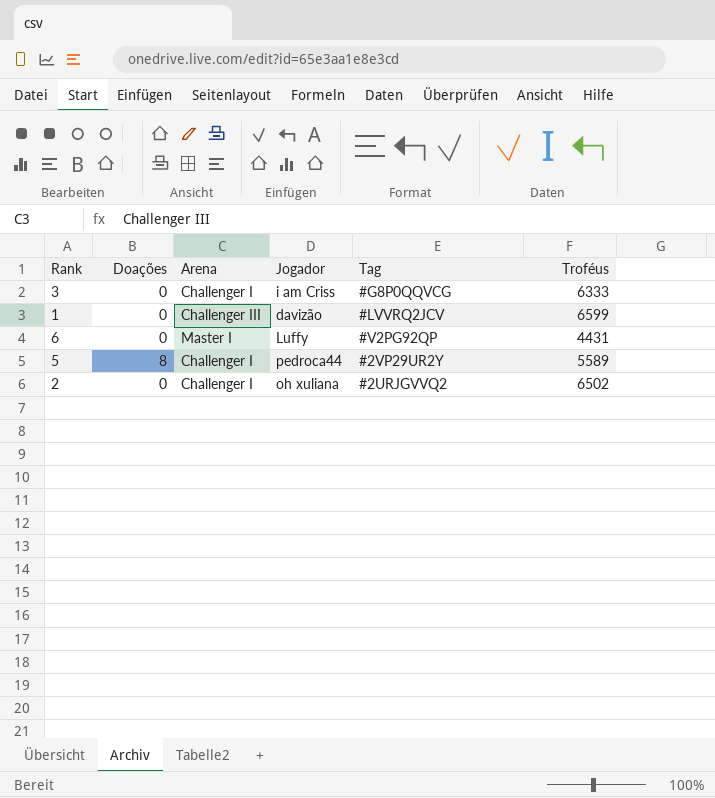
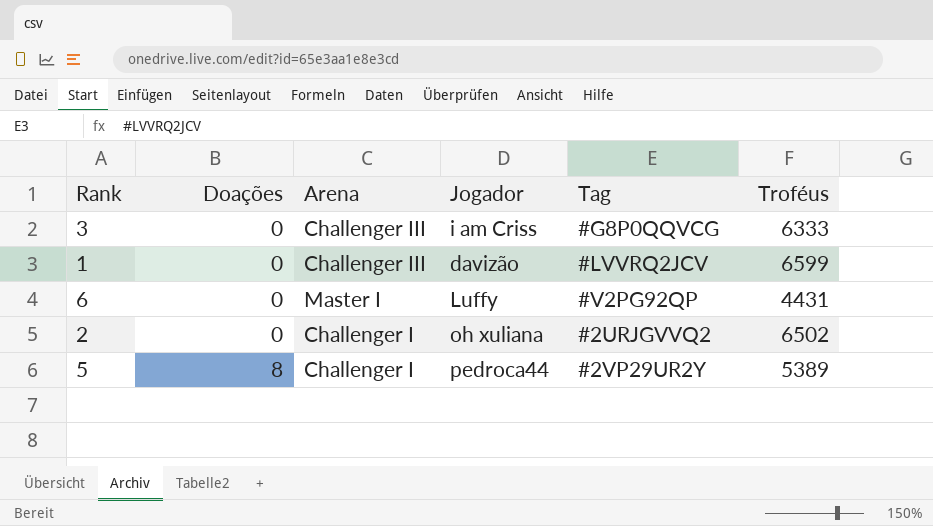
row order: none -> Doações ascending
3 | Arena: Challenger I -> Challenger III
5 | Troféus: 5589 -> 5389

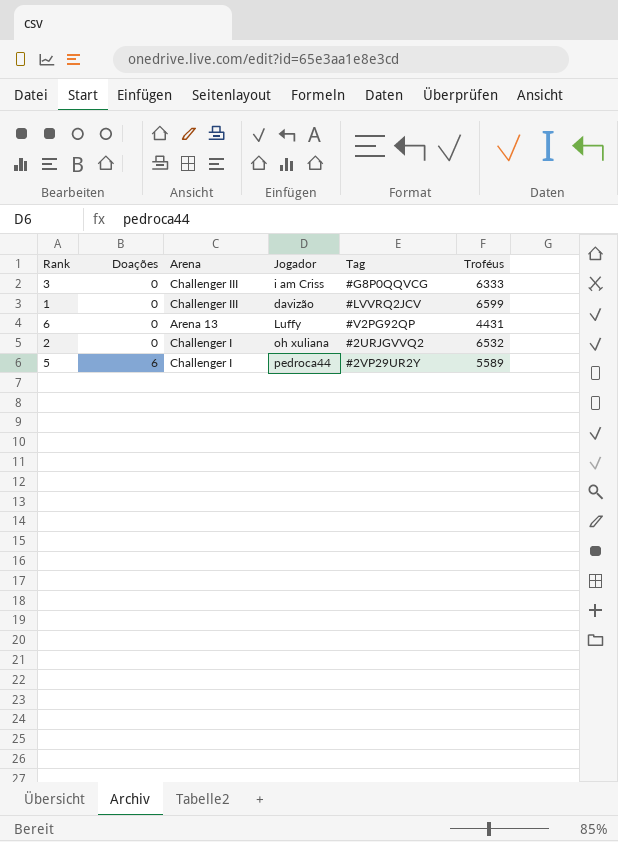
6 | Arena: Master I -> Arena 13
2 | Troféus: 6502 -> 6532
5 | Doações: 8 -> 6
5 | Troféus: 5389 -> 5589

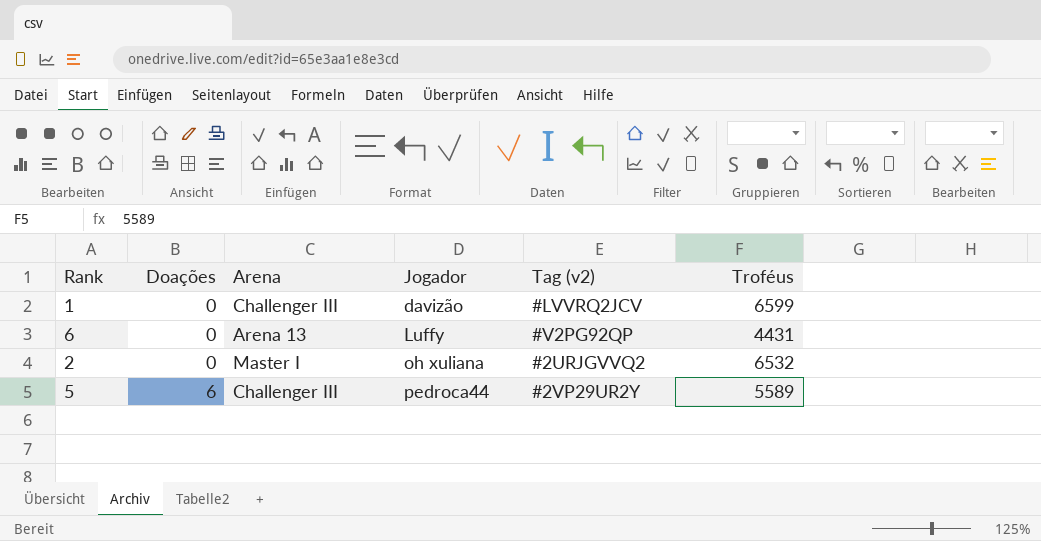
column name: Tag -> Tag (v2)
row 3: 0 | Challenger III | i am Criss | #G8P0QQVCG | 6333 -> none
2 | Arena: Challenger I -> Master I
5 | Arena: Challenger I -> Challenger III

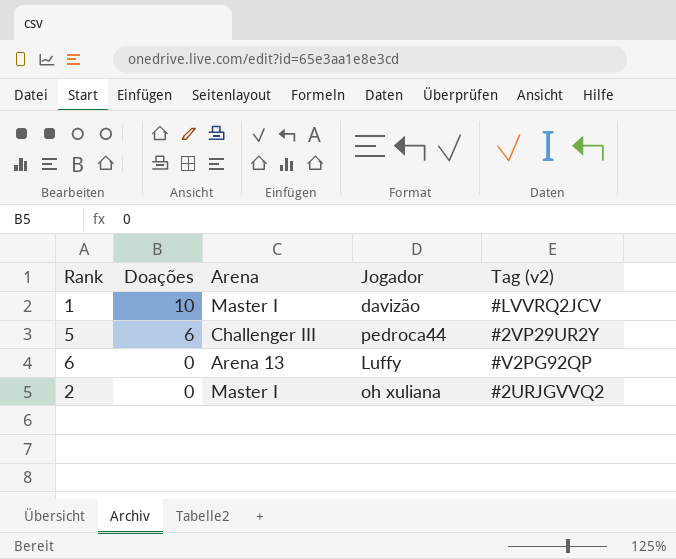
row order: Doações ascending -> Doações descending
column Troféus | position: 6 -> none
1 | Doações: 0 -> 10
1 | Arena: Challenger III -> Master I

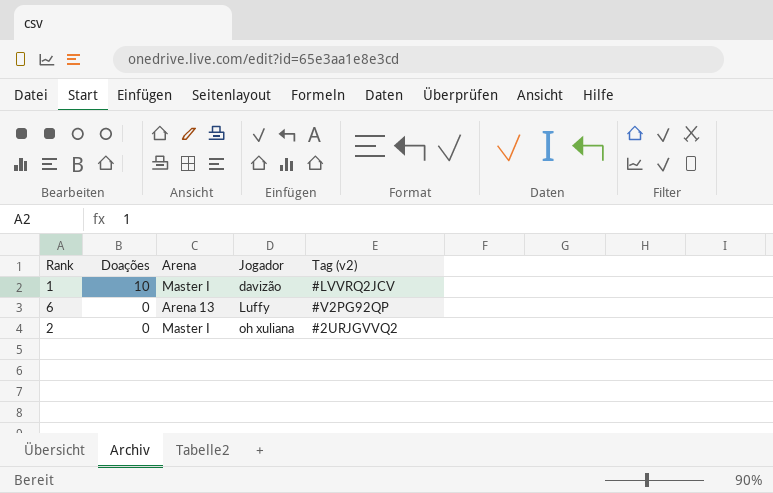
row 5: 6 | Challenger III | pedroca44 | #2VP29UR2Y -> none

